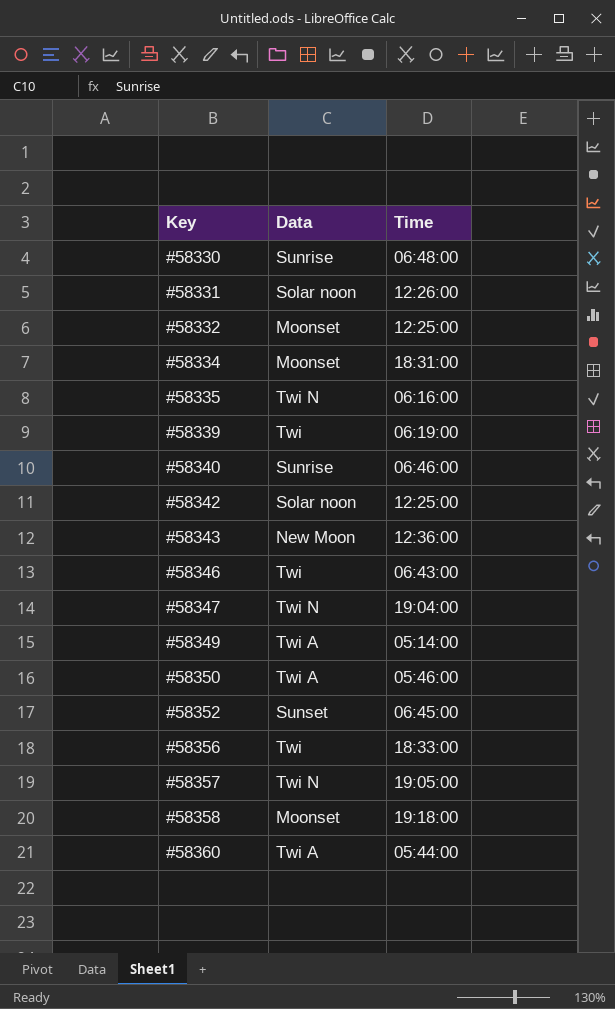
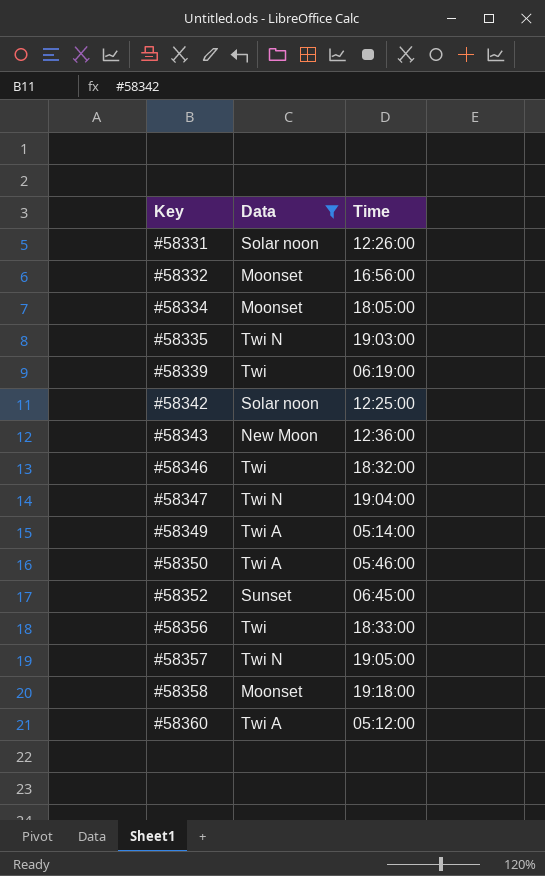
filter: none -> Data != Sunrise
#58332 | Time: 12:25:00 -> 16:56:00
#58334 | Time: 18:31:00 -> 18:05:00
#58335 | Time: 06:16:00 -> 19:03:00
#58346 | Time: 06:43:00 -> 18:32:00
#58360 | Time: 05:44:00 -> 05:12:00

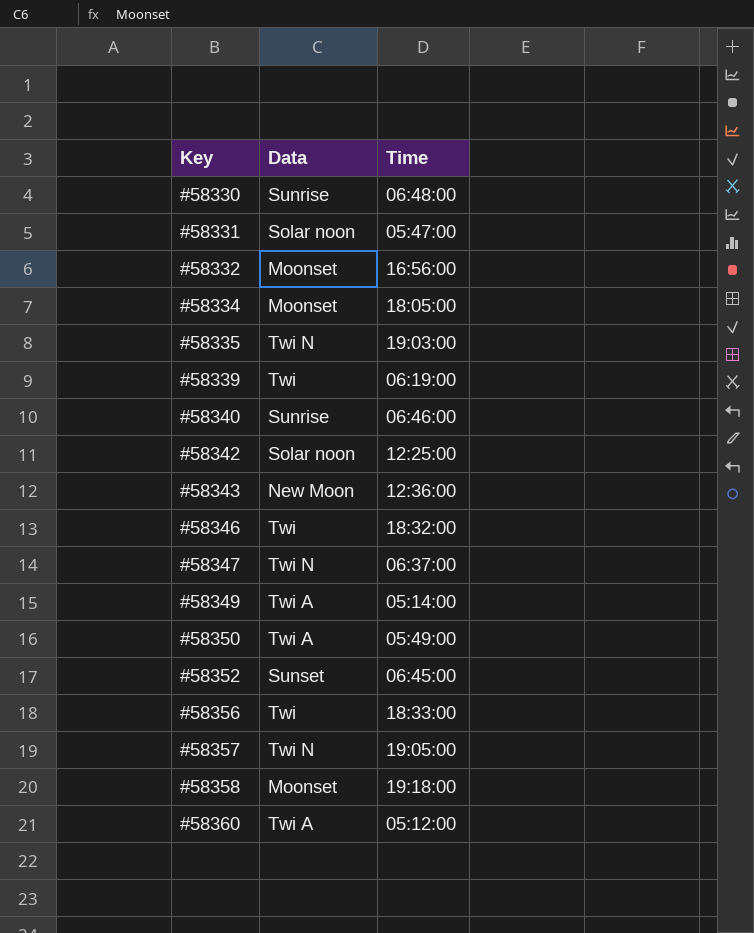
filter: Data != Sunrise -> none
#58331 | Time: 12:26:00 -> 05:47:00
#58347 | Time: 19:04:00 -> 06:37:00
#58350 | Time: 05:46:00 -> 05:49:00

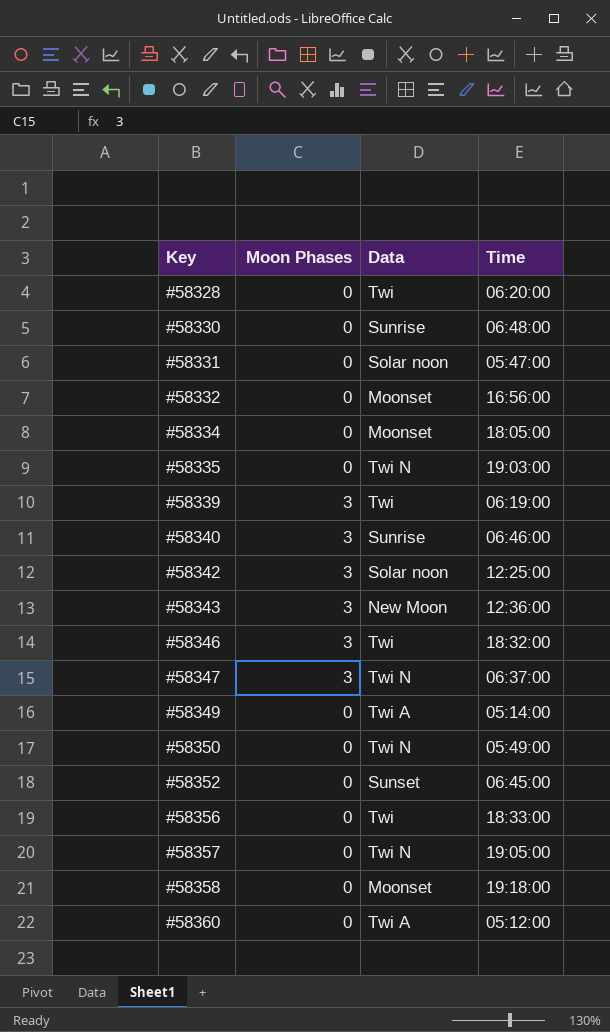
column Moon Phases | position: none -> 2
row #58328: none -> 0 | Twi | 06:20:00
#58350 | Data: Twi A -> Twi N

